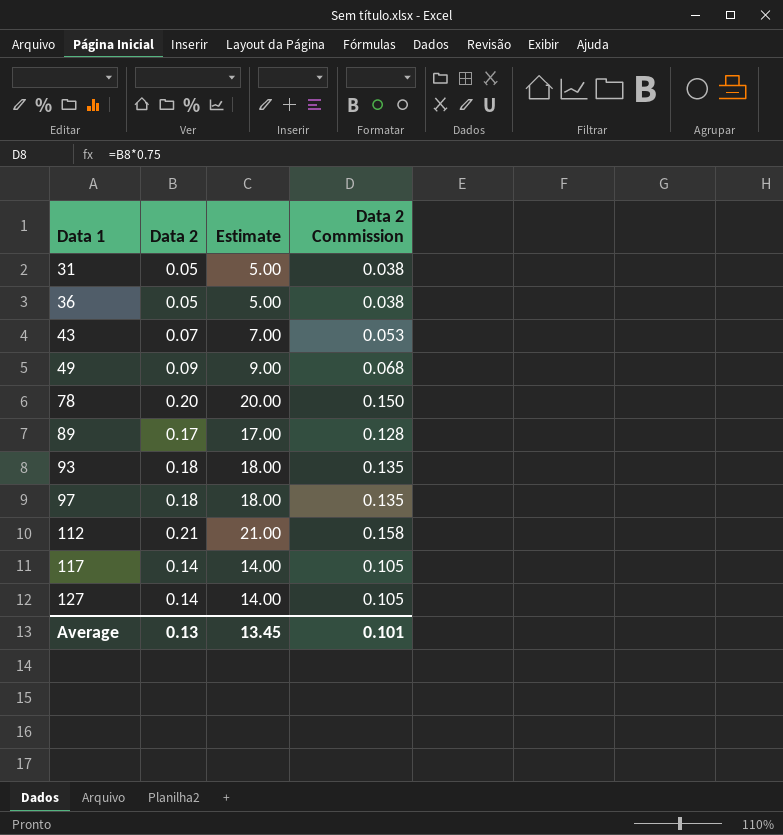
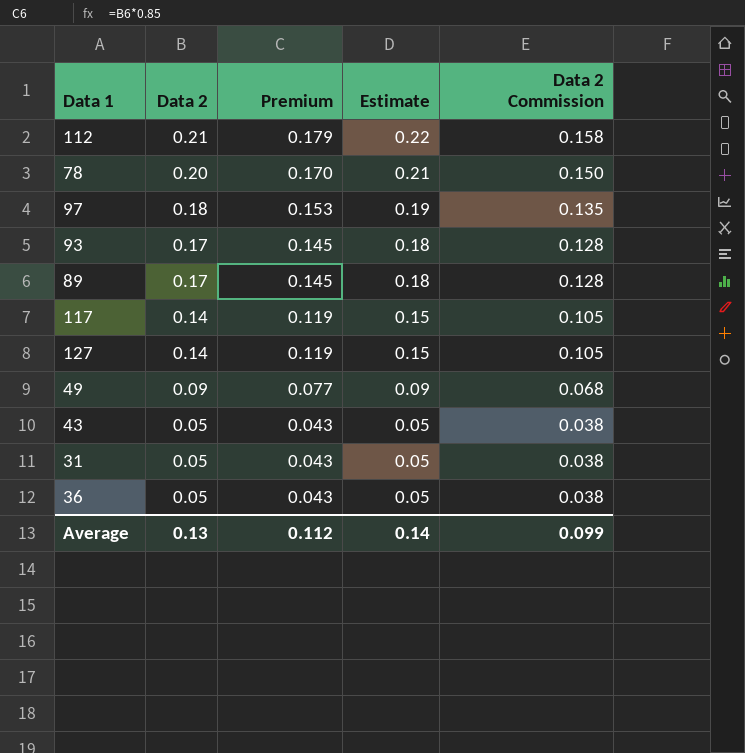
row order: Data 1 ascending -> Data 2 descending
column Premium | formula: none -> [Data 2] * 0.85
column Estimate | formula: [Data 2] * 100 -> [Data 2] * 1.05
93 | Data 2: 0.18 -> 0.17
93 | Data 2 Commission: 0.135 -> 0.128
43 | Data 2: 0.07 -> 0.05
43 | Data 2 Commission: 0.053 -> 0.038
Average | Estimate: 13.45 -> 0.14
Average | Data 2 Commission: 0.101 -> 0.099

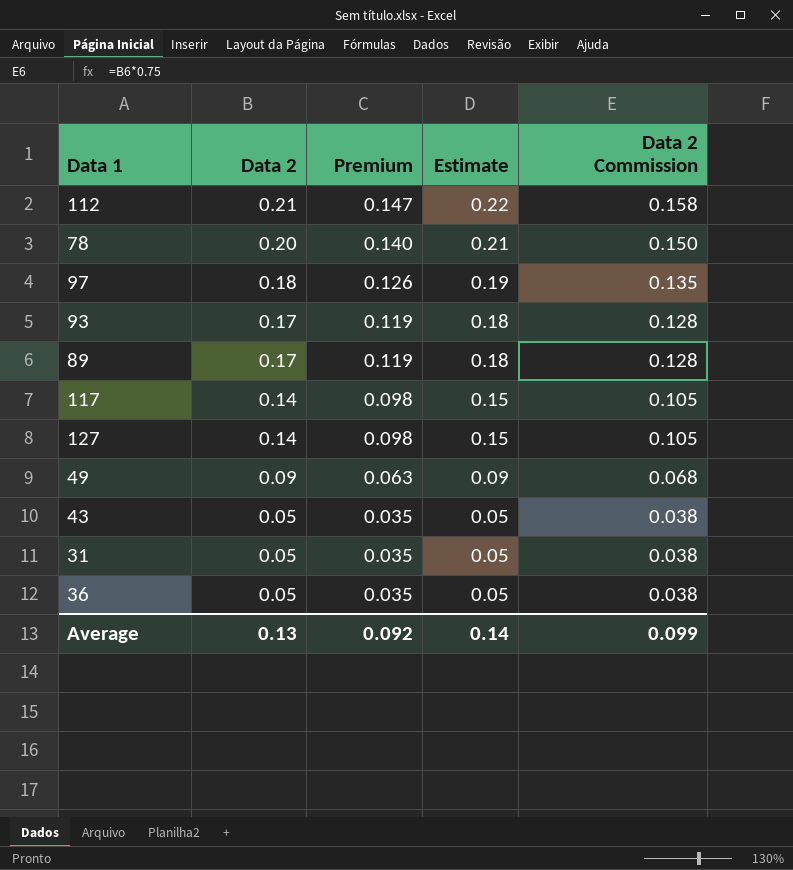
column Premium | formula: [Data 2] * 0.85 -> [Data 2] * 0.7
Average | Premium: 0.112 -> 0.092

